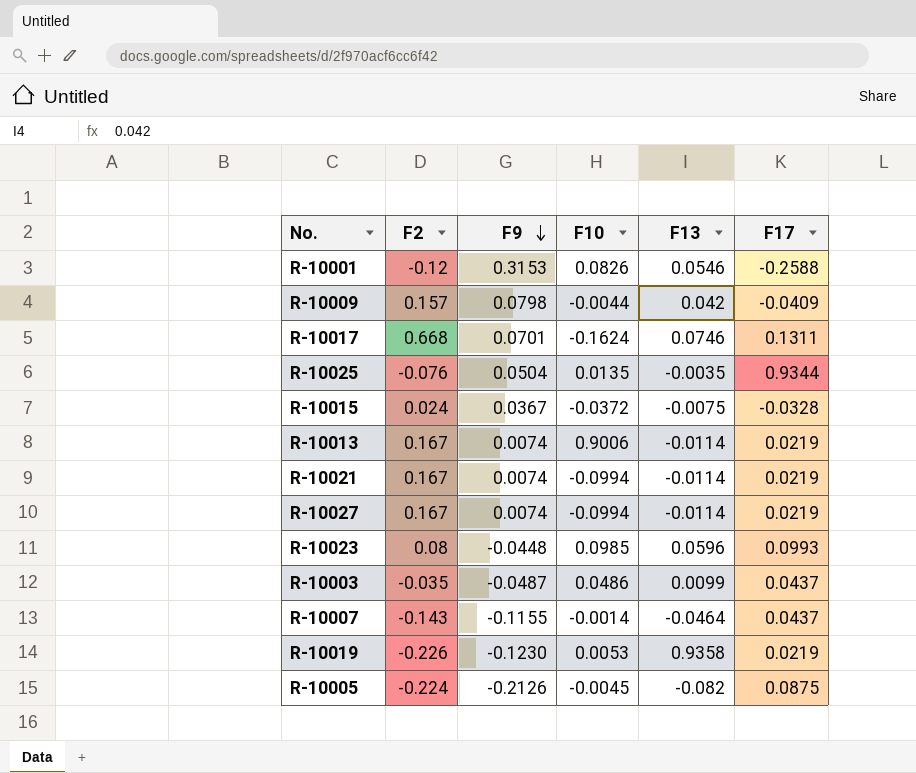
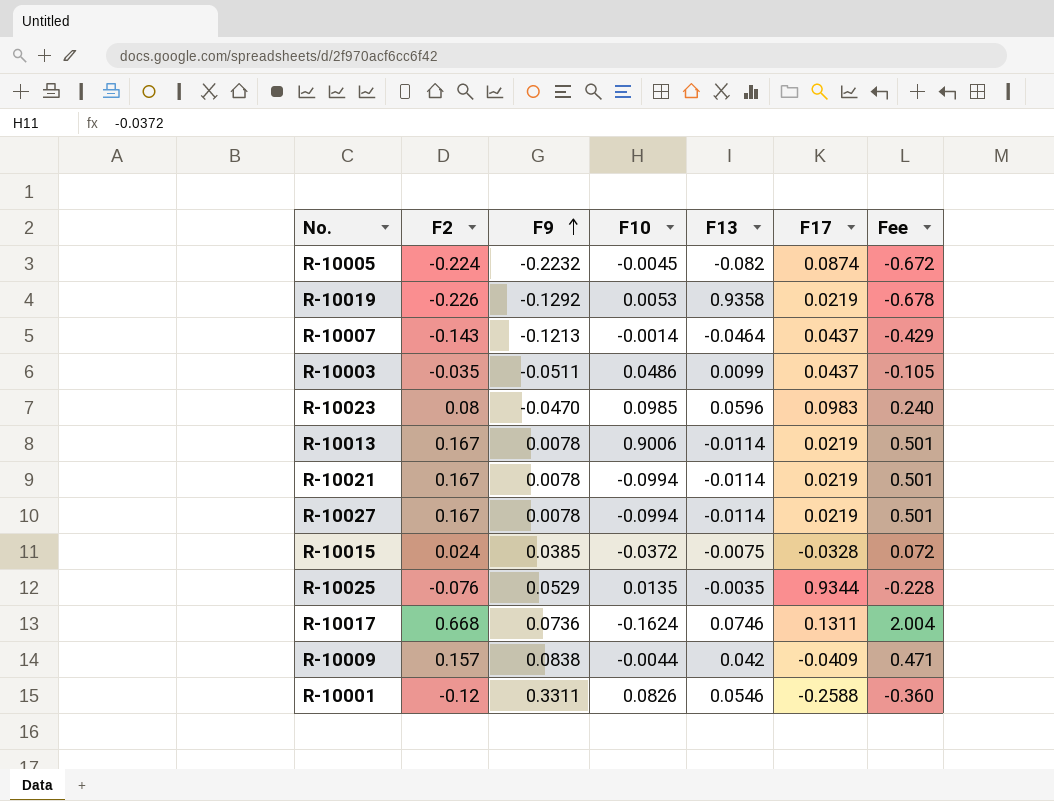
row order: F9 descending -> F9 ascending
column Fee | formula: none -> [F2] * 3
R-10005 | F9: -0.2126 -> -0.2232
R-10005 | F17: 0.0875 -> 0.0874
R-10019 | F9: -0.1230 -> -0.1292
R-10007 | F9: -0.1155 -> -0.1213
R-10003 | F9: -0.0487 -> -0.0511
R-10023 | F9: -0.0448 -> -0.0470
R-10023 | F17: 0.0993 -> 0.0983
R-10013 | F9: 0.0074 -> 0.0078
R-10021 | F9: 0.0074 -> 0.0078
R-10027 | F9: 0.0074 -> 0.0078
R-10015 | F9: 0.0367 -> 0.0385
R-10025 | F9: 0.0504 -> 0.0529
R-10017 | F9: 0.0701 -> 0.0736
R-10009 | F9: 0.0798 -> 0.0838
R-10001 | F9: 0.3153 -> 0.3311

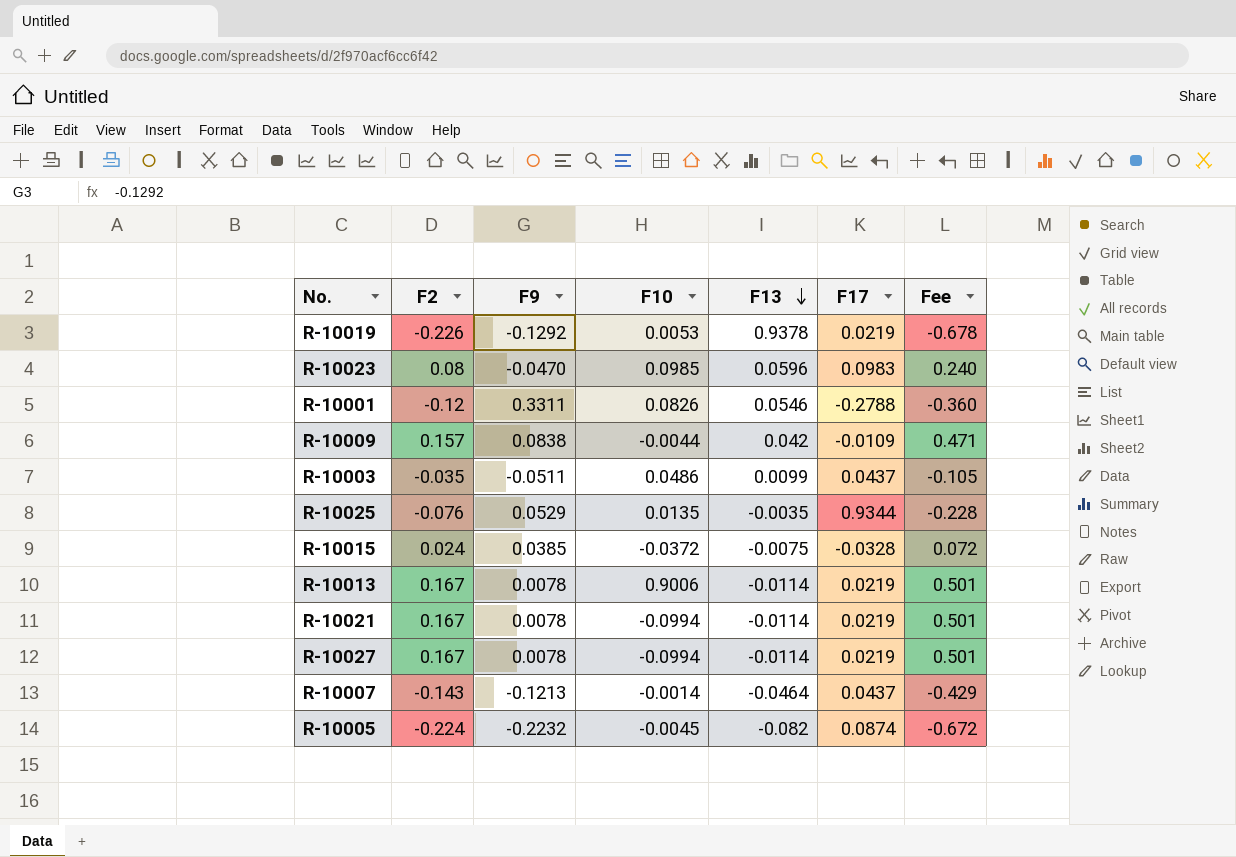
row order: F9 ascending -> F13 descending
row R-10017: 0.668 | 0.0736 | -0.1624 | 0.0746 | 0.1311 | 2.004 -> none
R-10019 | F13: 0.9358 -> 0.9378
R-10001 | F17: -0.2588 -> -0.2788
R-10009 | F17: -0.0409 -> -0.0109

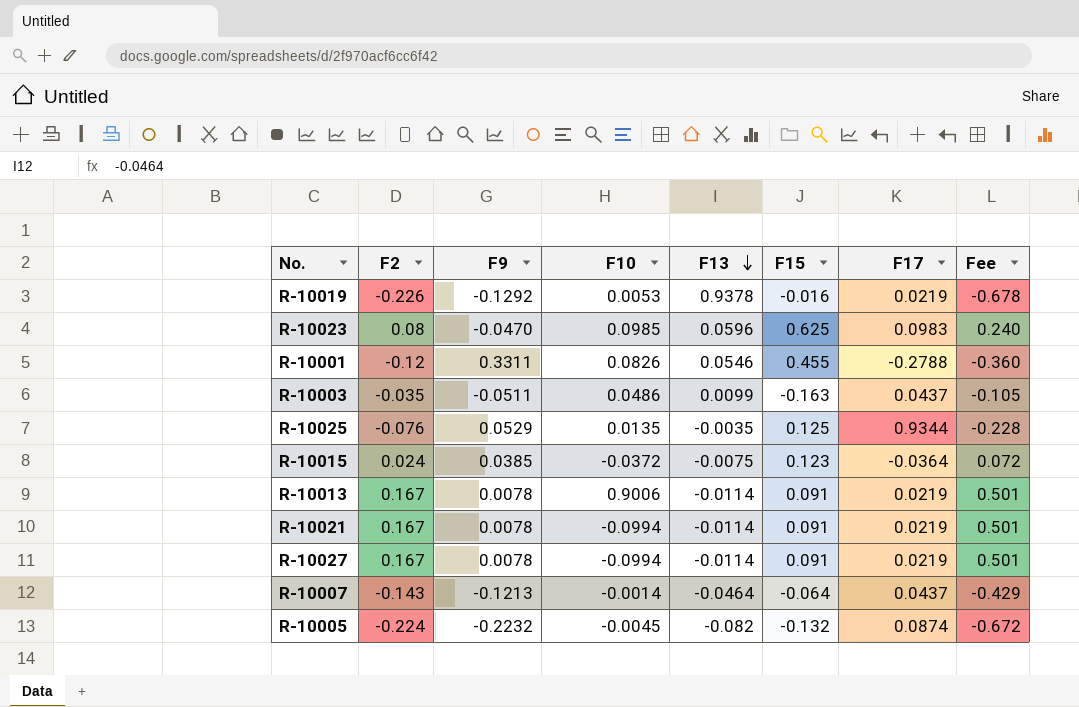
column F15 | position: none -> 6
row R-10009: 0.157 | 0.0838 | -0.0044 | 0.042 | -0.0109 | 0.471 -> none
R-10015 | F17: -0.0328 -> -0.0364

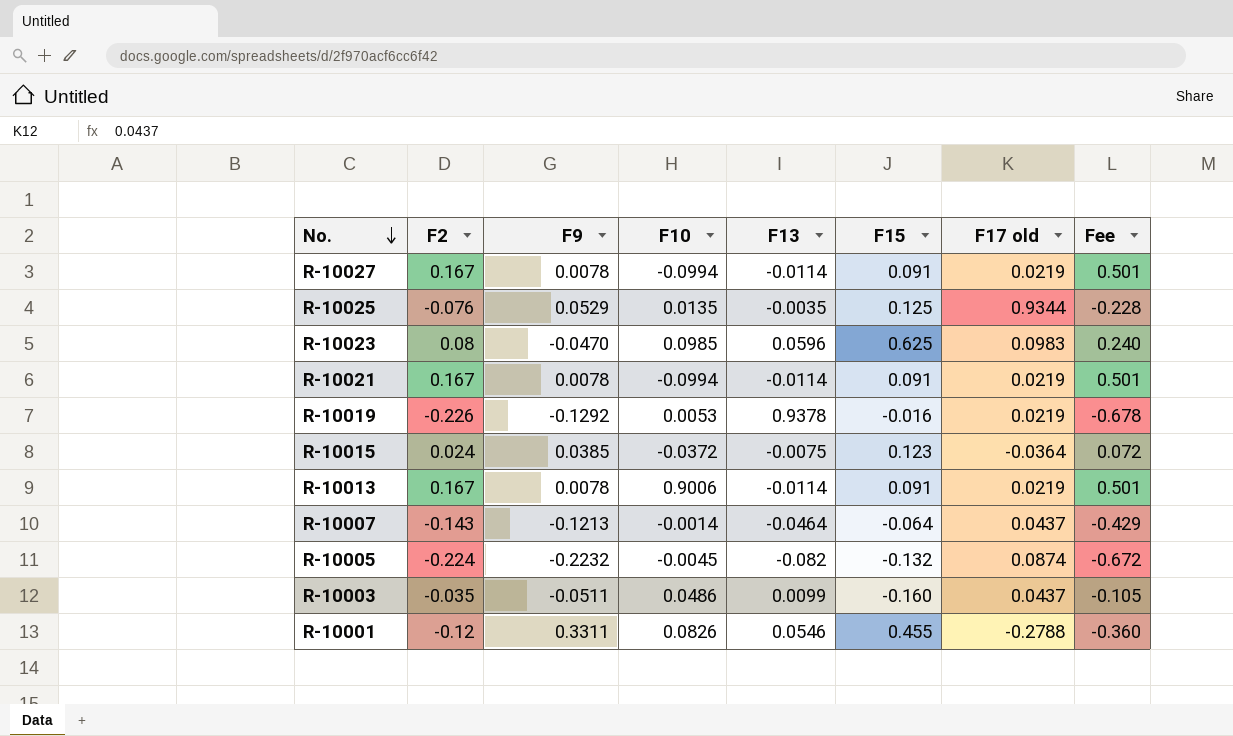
row order: F13 descending -> No. descending
column name: F17 -> F17 old
R-10003 | F15: -0.163 -> -0.160

